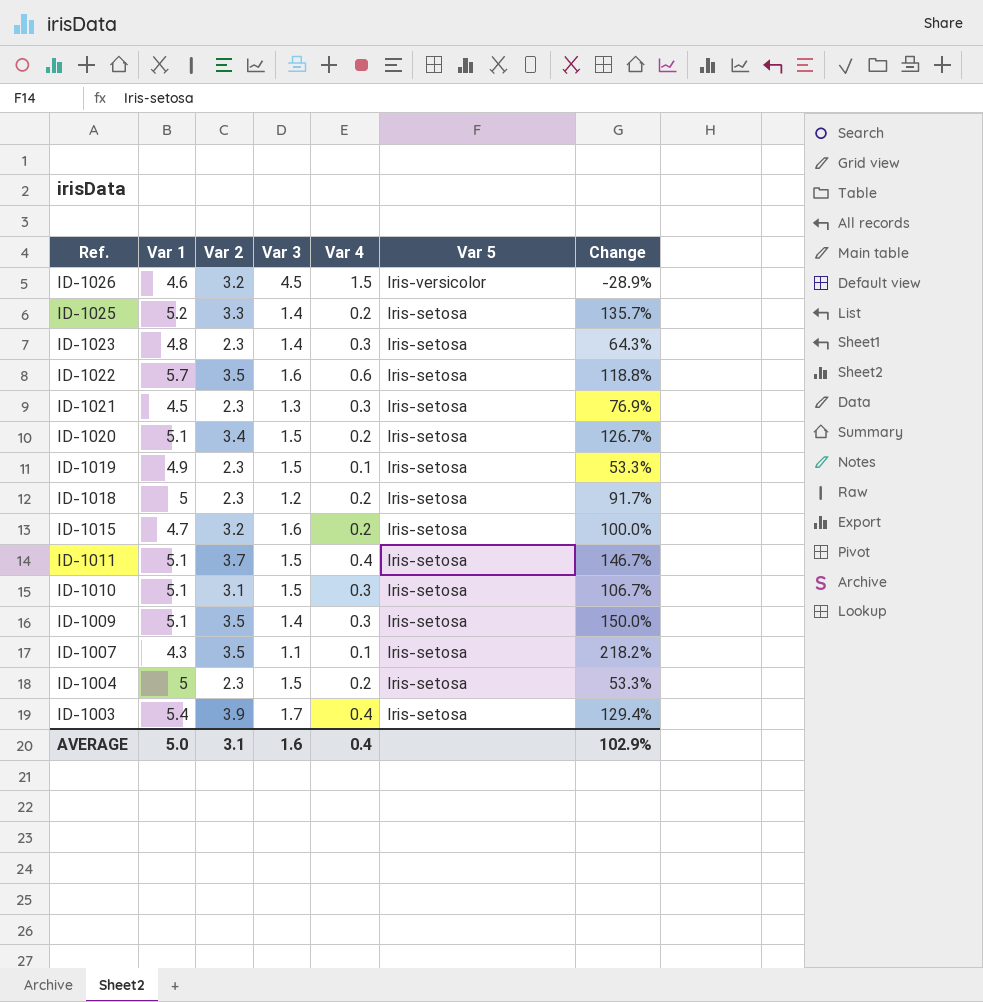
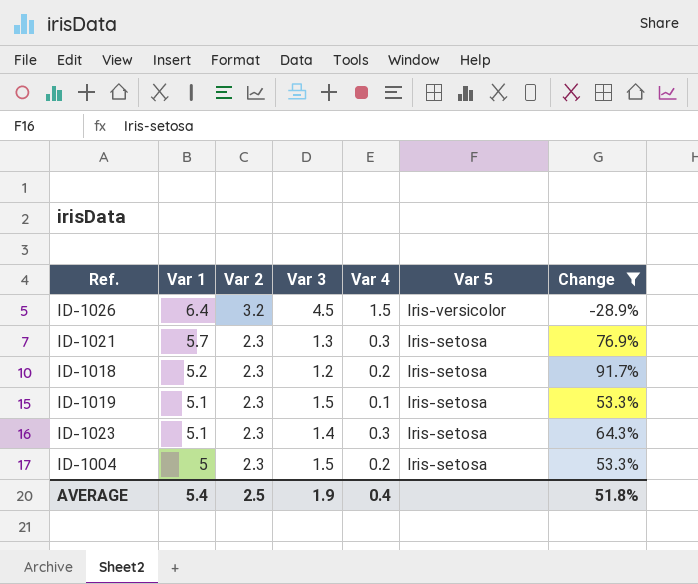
filter: none -> Change <= 91.7%
row order: Ref. descending -> Var 1 descending
ID-1026 | Var 1: 4.6 -> 6.4
ID-1021 | Var 1: 4.5 -> 5.7
ID-1018 | Var 1: 5 -> 5.2
ID-1019 | Var 1: 4.9 -> 5.1
ID-1023 | Var 1: 4.8 -> 5.1
AVERAGE | Var 1: 5.0 -> 5.4
AVERAGE | Var 2: 3.1 -> 2.5
AVERAGE | Var 3: 1.6 -> 1.9
AVERAGE | Change: 102.9% -> 51.8%

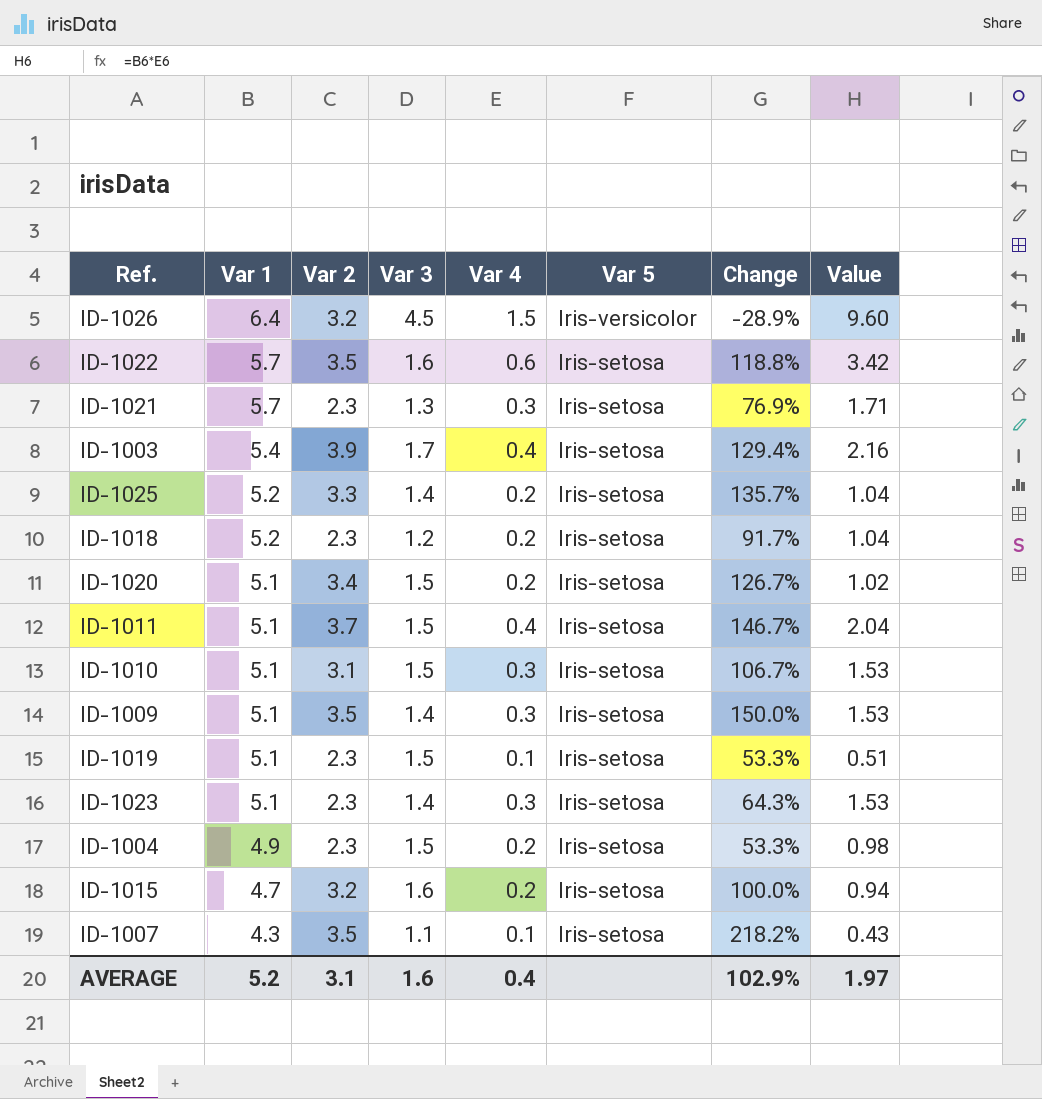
filter: Change <= 91.7% -> none
column Value | formula: none -> [Var 1] * [Var 4]
ID-1004 | Var 1: 5 -> 4.9
AVERAGE | Var 1: 5.4 -> 5.2
AVERAGE | Var 2: 2.5 -> 3.1
AVERAGE | Var 3: 1.9 -> 1.6
AVERAGE | Change: 51.8% -> 102.9%

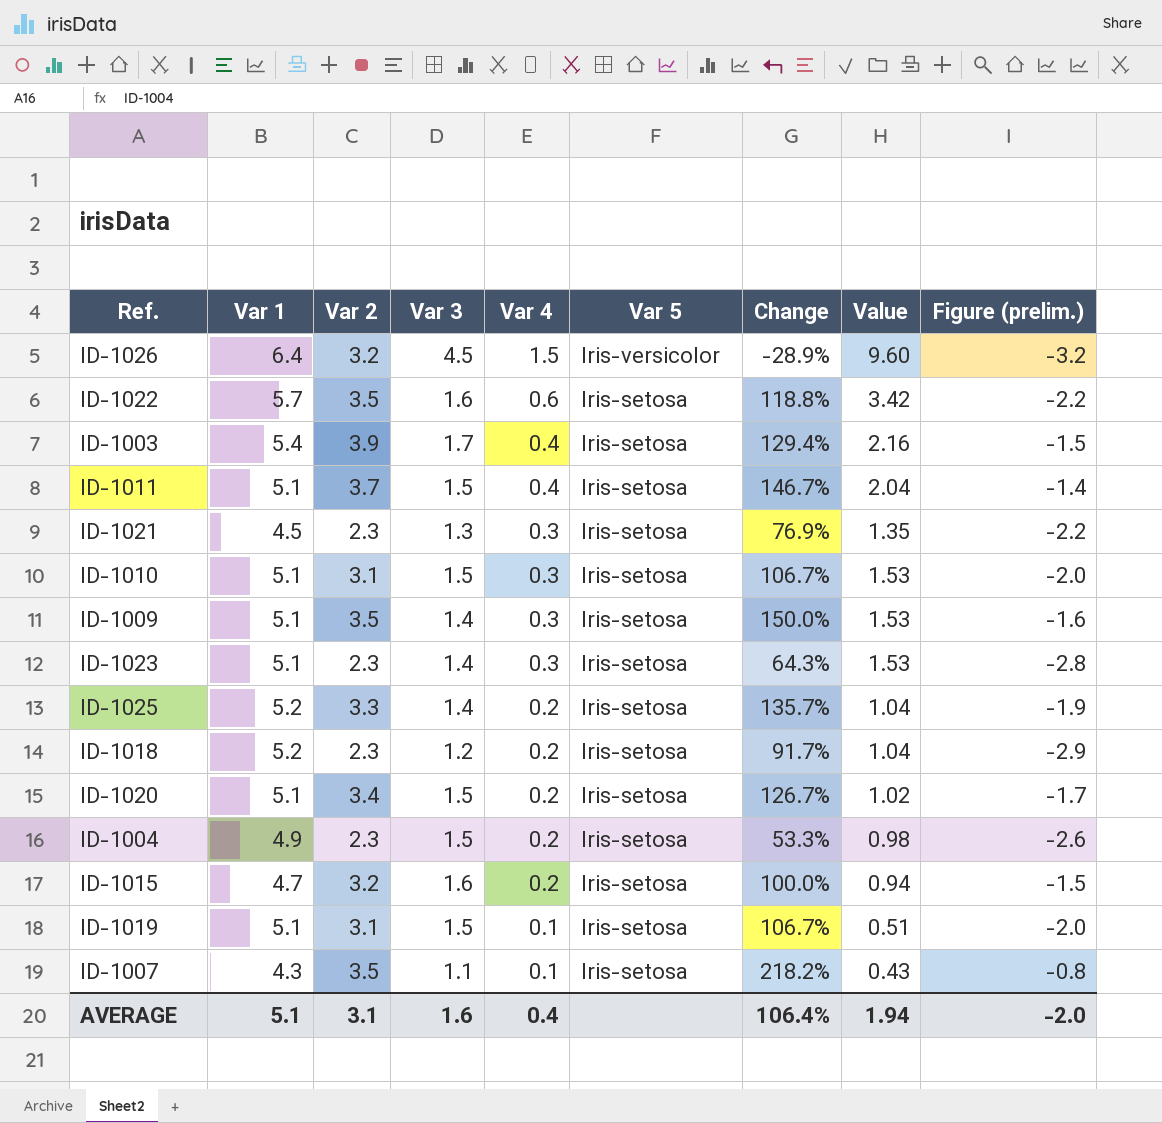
row order: Var 1 descending -> Var 4 descending
column Figure (prelim.) | formula: none -> [Var 2] - [Var 1]
ID-1021 | Var 1: 5.7 -> 4.5
ID-1021 | Value: 1.71 -> 1.35
ID-1019 | Var 2: 2.3 -> 3.1
ID-1019 | Change: 53.3% -> 106.7%
AVERAGE | Var 1: 5.2 -> 5.1
AVERAGE | Change: 102.9% -> 106.4%
AVERAGE | Value: 1.97 -> 1.94

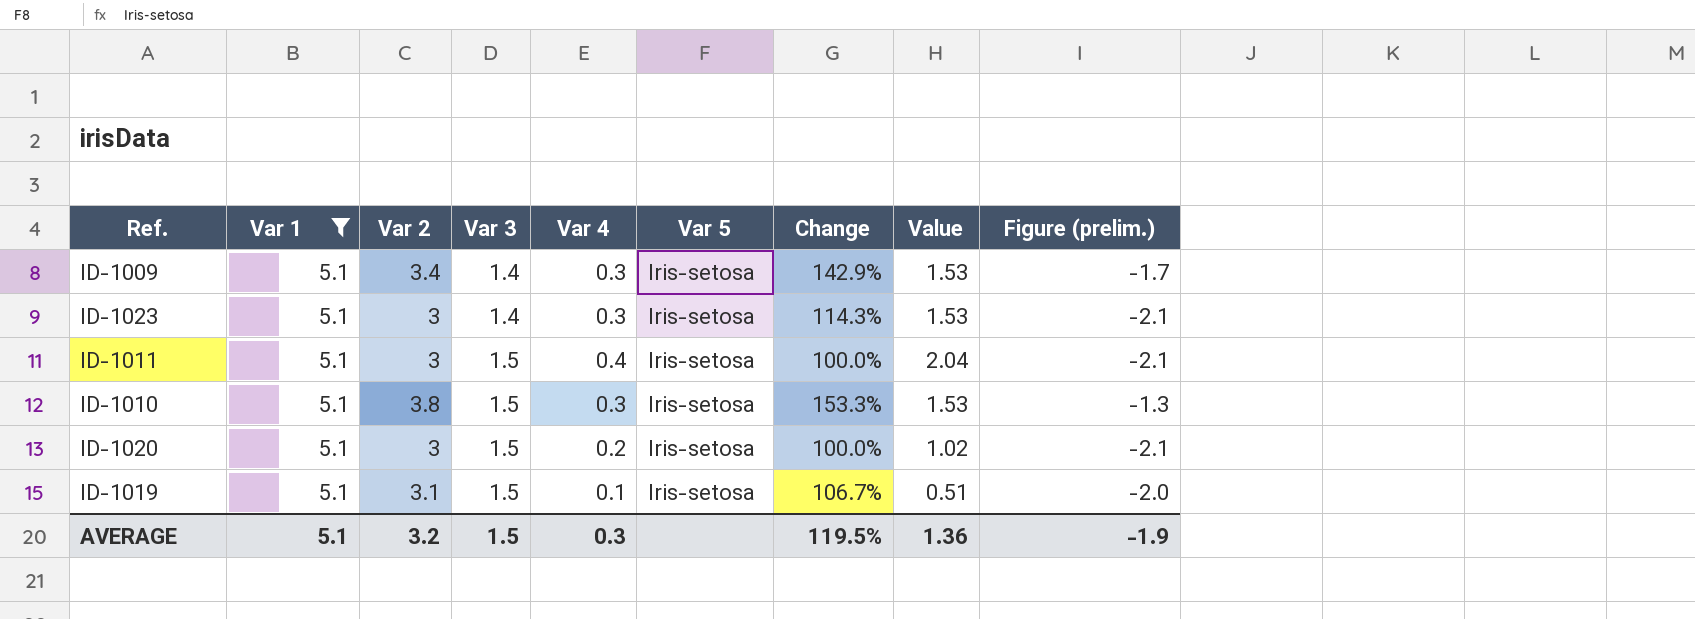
filter: none -> Var 1 = 5.1
row order: Var 4 descending -> Var 3 ascending
ID-1009 | Var 2: 3.5 -> 3.4
ID-1009 | Change: 150.0% -> 142.9%
ID-1009 | Figure (prelim.): -1.6 -> -1.7
ID-1023 | Var 2: 2.3 -> 3
ID-1023 | Change: 64.3% -> 114.3%
ID-1023 | Figure (prelim.): -2.8 -> -2.1
ID-1011 | Var 2: 3.7 -> 3
ID-1011 | Change: 146.7% -> 100.0%
ID-1011 | Figure (prelim.): -1.4 -> -2.1
ID-1010 | Var 2: 3.1 -> 3.8
ID-1010 | Change: 106.7% -> 153.3%
ID-1010 | Figure (prelim.): -2.0 -> -1.3
ID-1020 | Var 2: 3.4 -> 3
ID-1020 | Change: 126.7% -> 100.0%
ID-1020 | Figure (prelim.): -1.7 -> -2.1
AVERAGE | Var 2: 3.1 -> 3.2
AVERAGE | Var 3: 1.6 -> 1.5
AVERAGE | Var 4: 0.4 -> 0.3
AVERAGE | Change: 106.4% -> 119.5%
AVERAGE | Value: 1.94 -> 1.36
AVERAGE | Figure (prelim.): -2.0 -> -1.9

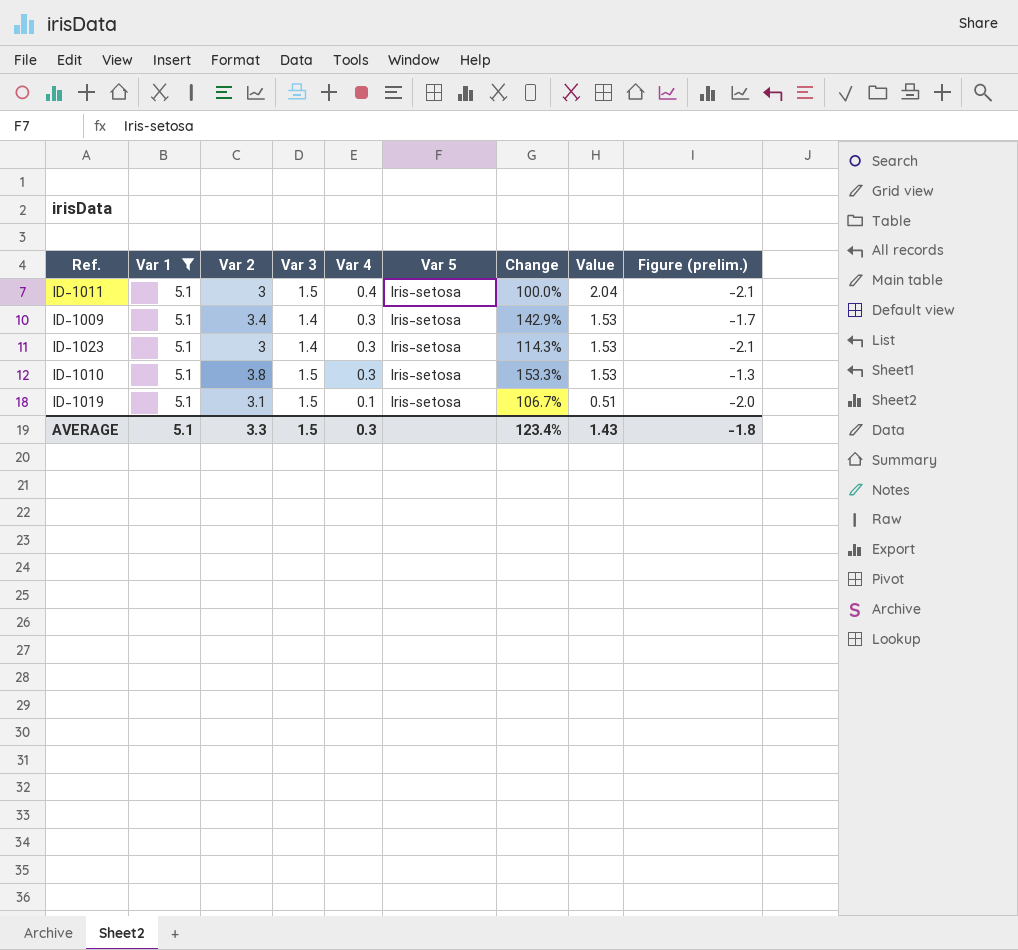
row order: Var 3 ascending -> Var 4 descending
row ID-1020: 5.1 | 3 | 1.5 | 0.2 | Iris-setosa | 100.0% | 1.02 | -2.1 -> none
AVERAGE | Var 2: 3.2 -> 3.3
AVERAGE | Change: 119.5% -> 123.4%
AVERAGE | Value: 1.36 -> 1.43
AVERAGE | Figure (prelim.): -1.9 -> -1.8

